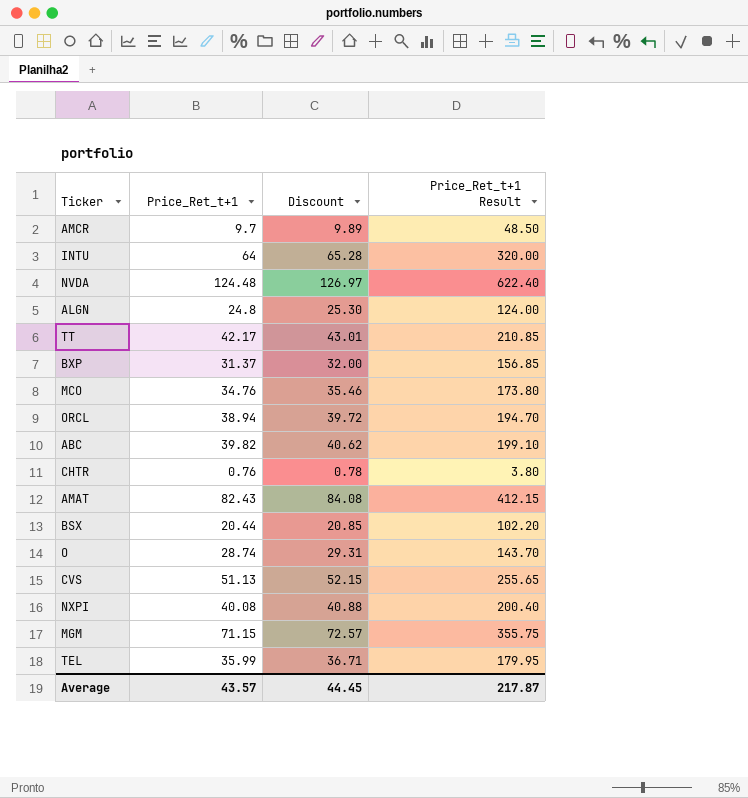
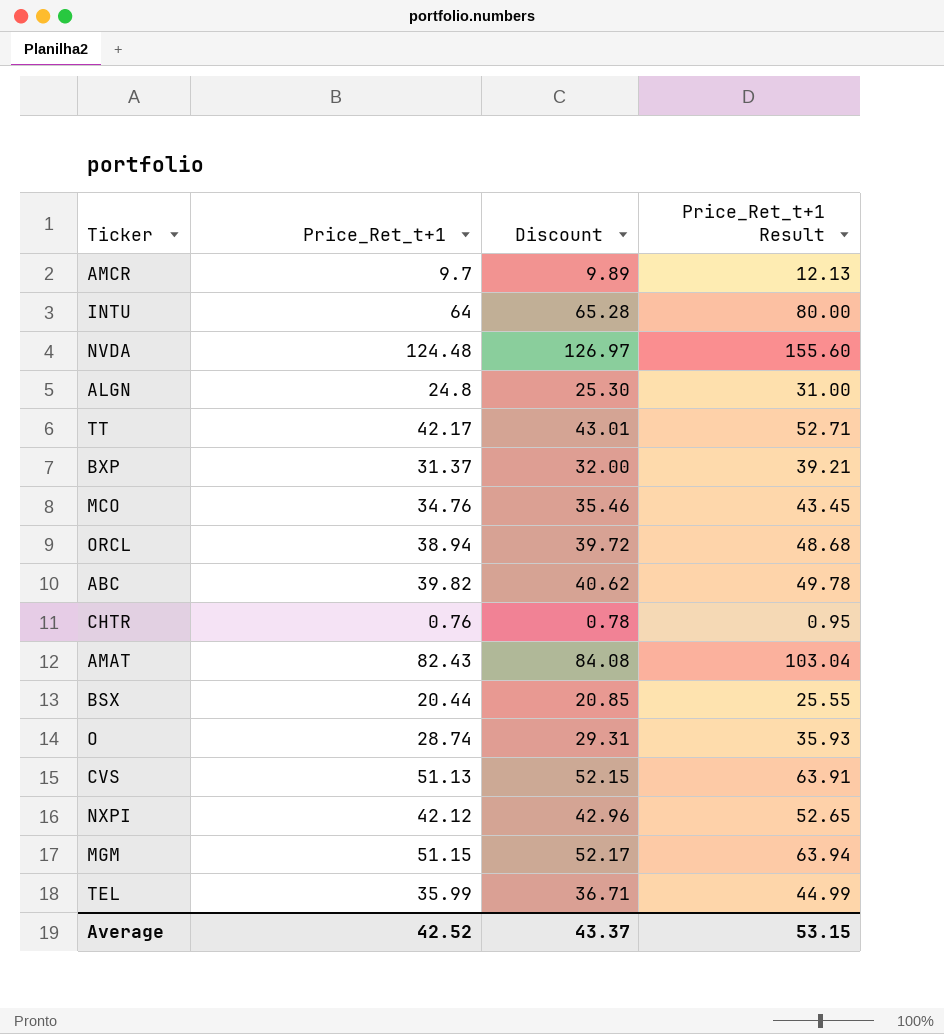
column Price_Ret_t+1 Result | formula: [Price_Ret_t+1] * 5 -> [Price_Ret_t+1] * 1.25
NXPI | Price_Ret_t+1: 40.08 -> 42.12
NXPI | Discount: 40.88 -> 42.96
MGM | Price_Ret_t+1: 71.15 -> 51.15
MGM | Discount: 72.57 -> 52.17
Average | Price_Ret_t+1: 43.57 -> 42.52
Average | Discount: 44.45 -> 43.37
Average | Price_Ret_t+1 Result: 217.87 -> 53.15

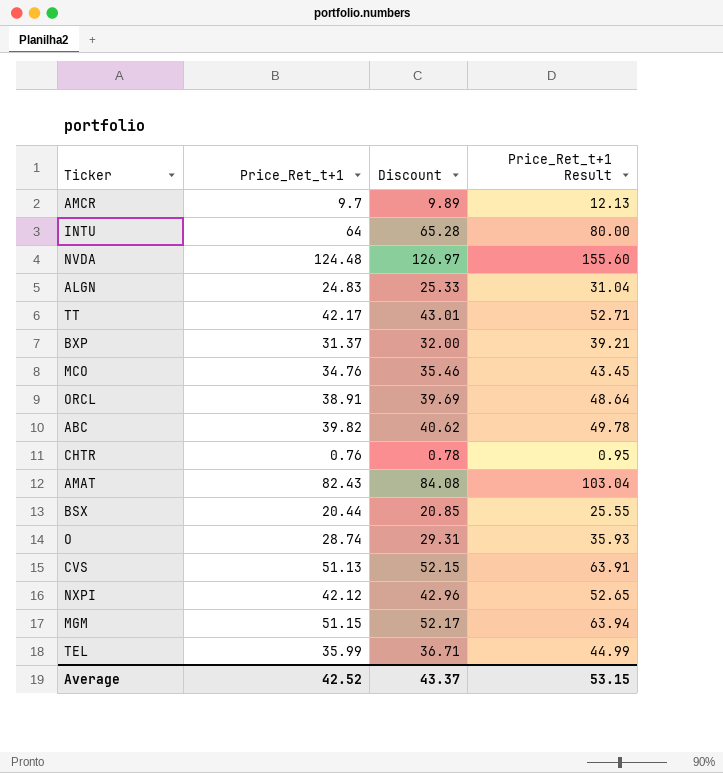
ALGN | Price_Ret_t+1: 24.8 -> 24.83
ALGN | Discount: 25.30 -> 25.33
ALGN | Price_Ret_t+1 Result: 31.00 -> 31.04
ORCL | Price_Ret_t+1: 38.94 -> 38.91
ORCL | Discount: 39.72 -> 39.69
ORCL | Price_Ret_t+1 Result: 48.68 -> 48.64

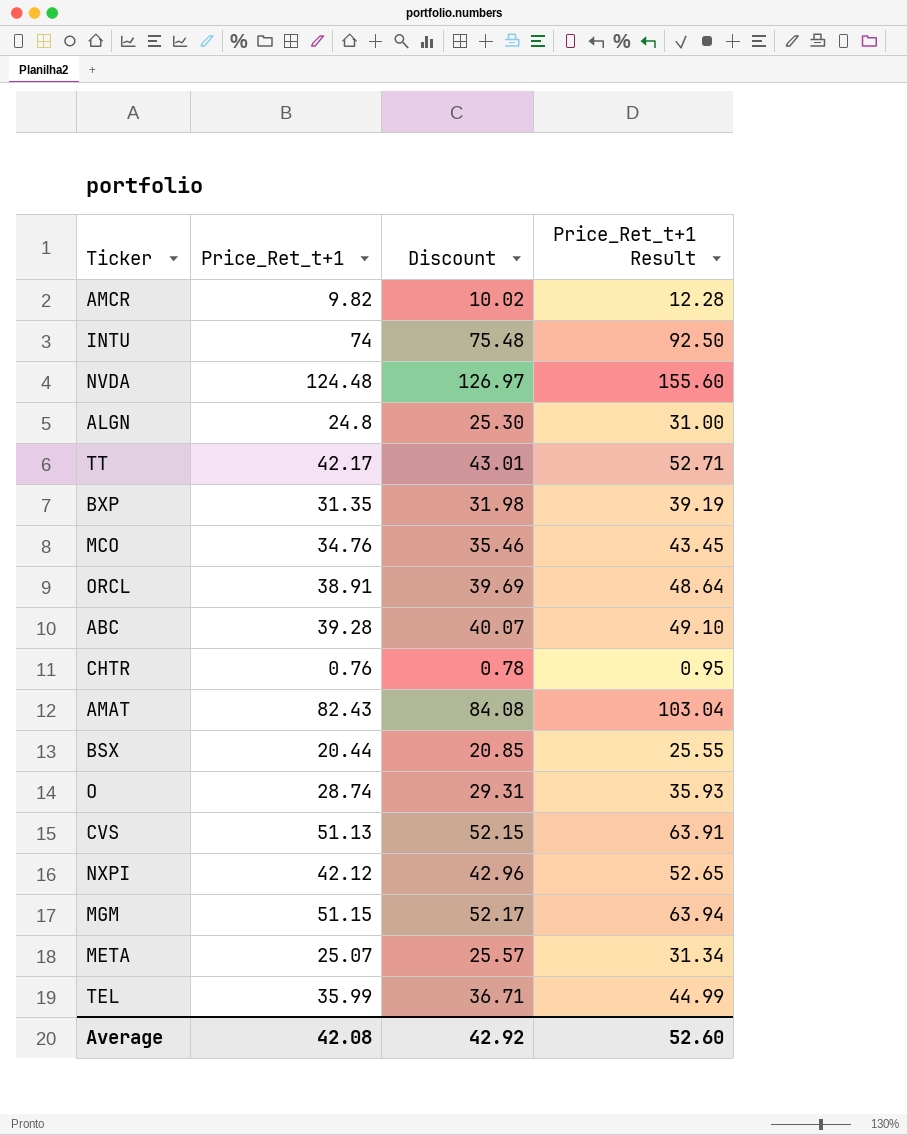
AMCR | Price_Ret_t+1: 9.7 -> 9.82
AMCR | Discount: 9.89 -> 10.02
AMCR | Price_Ret_t+1 Result: 12.13 -> 12.28
INTU | Price_Ret_t+1: 64 -> 74
INTU | Discount: 65.28 -> 75.48
INTU | Price_Ret_t+1 Result: 80.00 -> 92.50
ALGN | Price_Ret_t+1: 24.83 -> 24.8
ALGN | Discount: 25.33 -> 25.30
ALGN | Price_Ret_t+1 Result: 31.04 -> 31.00
BXP | Price_Ret_t+1: 31.37 -> 31.35
BXP | Discount: 32.00 -> 31.98
BXP | Price_Ret_t+1 Result: 39.21 -> 39.19
ABC | Price_Ret_t+1: 39.82 -> 39.28
ABC | Discount: 40.62 -> 40.07
ABC | Price_Ret_t+1 Result: 49.78 -> 49.10
row META: none -> 25.07 | 25.57 | 31.34
Average | Price_Ret_t+1: 42.52 -> 42.08
Average | Discount: 43.37 -> 42.92
Average | Price_Ret_t+1 Result: 53.15 -> 52.60

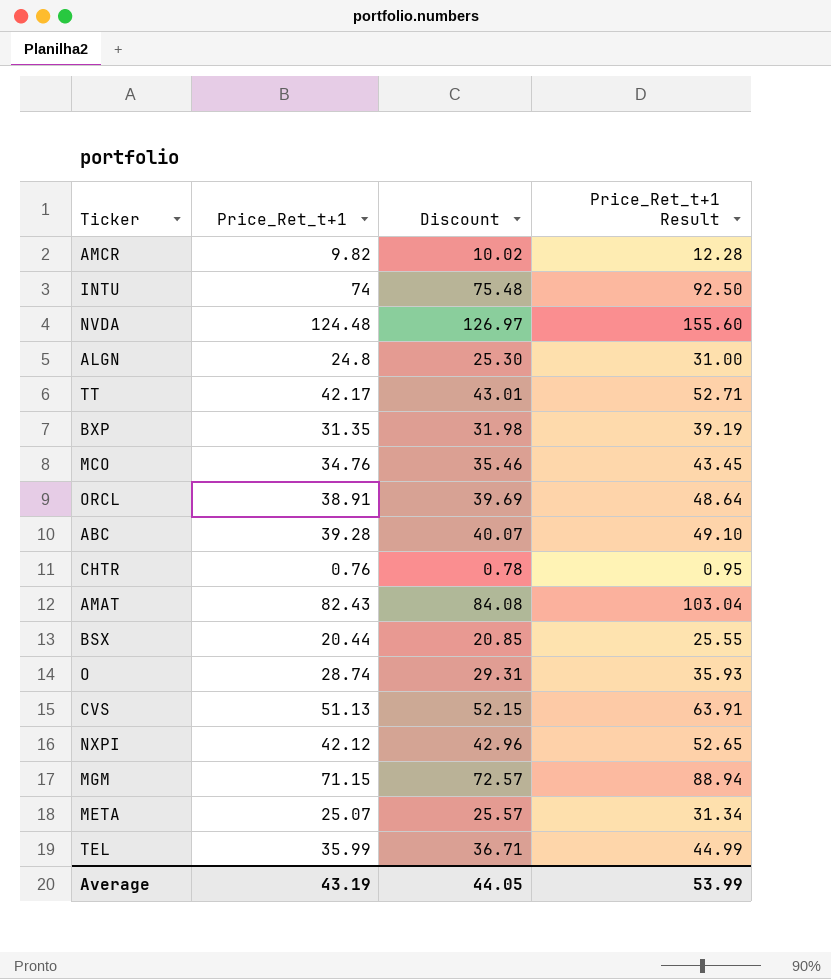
MGM | Price_Ret_t+1: 51.15 -> 71.15
MGM | Discount: 52.17 -> 72.57
MGM | Price_Ret_t+1 Result: 63.94 -> 88.94
Average | Price_Ret_t+1: 42.08 -> 43.19
Average | Discount: 42.92 -> 44.05
Average | Price_Ret_t+1 Result: 52.60 -> 53.99

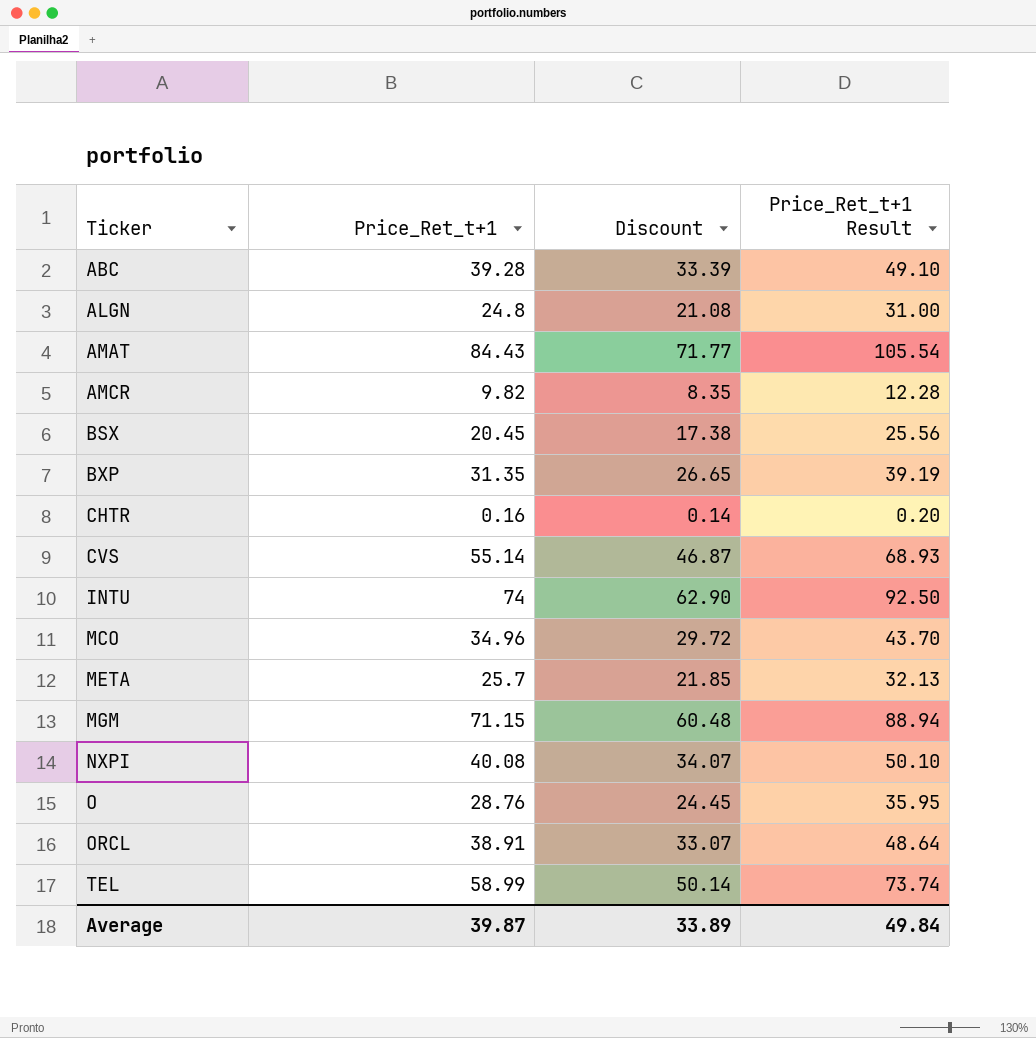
row order: none -> Ticker ascending
column Discount | formula: [Price_Ret_t+1] * 1.02 -> [Price_Ret_t+1] * 0.85
row NVDA: 124.48 | 126.97 | 155.60 -> none
row TT: 42.17 | 43.01 | 52.71 -> none
AMAT | Price_Ret_t+1: 82.43 -> 84.43
AMAT | Price_Ret_t+1 Result: 103.04 -> 105.54
BSX | Price_Ret_t+1: 20.44 -> 20.45
BSX | Price_Ret_t+1 Result: 25.55 -> 25.56
CHTR | Price_Ret_t+1: 0.76 -> 0.16
CHTR | Price_Ret_t+1 Result: 0.95 -> 0.20
CVS | Price_Ret_t+1: 51.13 -> 55.14
CVS | Price_Ret_t+1 Result: 63.91 -> 68.93
MCO | Price_Ret_t+1: 34.76 -> 34.96
MCO | Price_Ret_t+1 Result: 43.45 -> 43.70
META | Price_Ret_t+1: 25.07 -> 25.7
META | Price_Ret_t+1 Result: 31.34 -> 32.13
NXPI | Price_Ret_t+1: 42.12 -> 40.08
NXPI | Price_Ret_t+1 Result: 52.65 -> 50.10
O | Price_Ret_t+1: 28.74 -> 28.76
O | Price_Ret_t+1 Result: 35.93 -> 35.95
TEL | Price_Ret_t+1: 35.99 -> 58.99
TEL | Price_Ret_t+1 Result: 44.99 -> 73.74
Average | Price_Ret_t+1: 43.19 -> 39.87
Average | Discount: 44.05 -> 33.89
Average | Price_Ret_t+1 Result: 53.99 -> 49.84

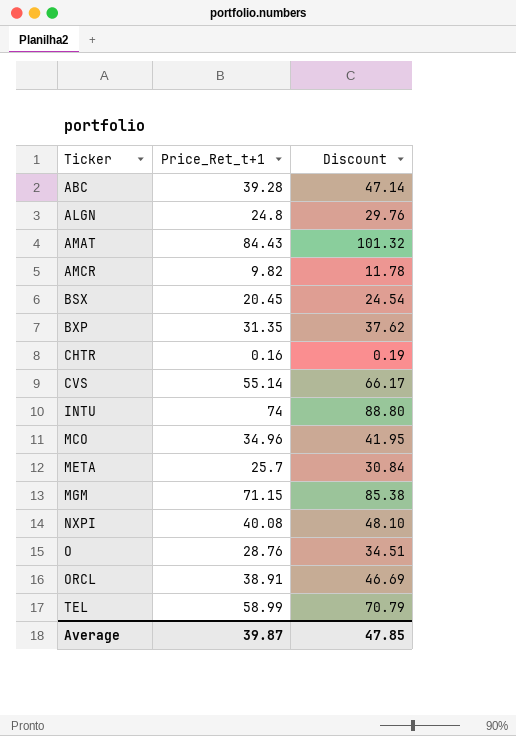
column Price_Ret_t+1 Result | formula: [Price_Ret_t+1] * 1.25 -> none
column Discount | formula: [Price_Ret_t+1] * 0.85 -> [Price_Ret_t+1] * 1.2
Average | Discount: 33.89 -> 47.85

